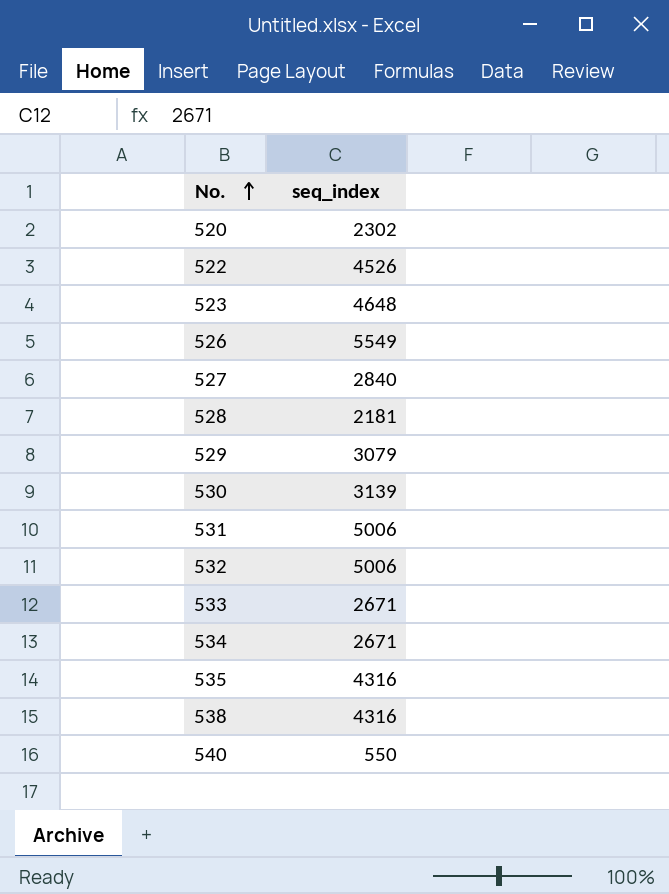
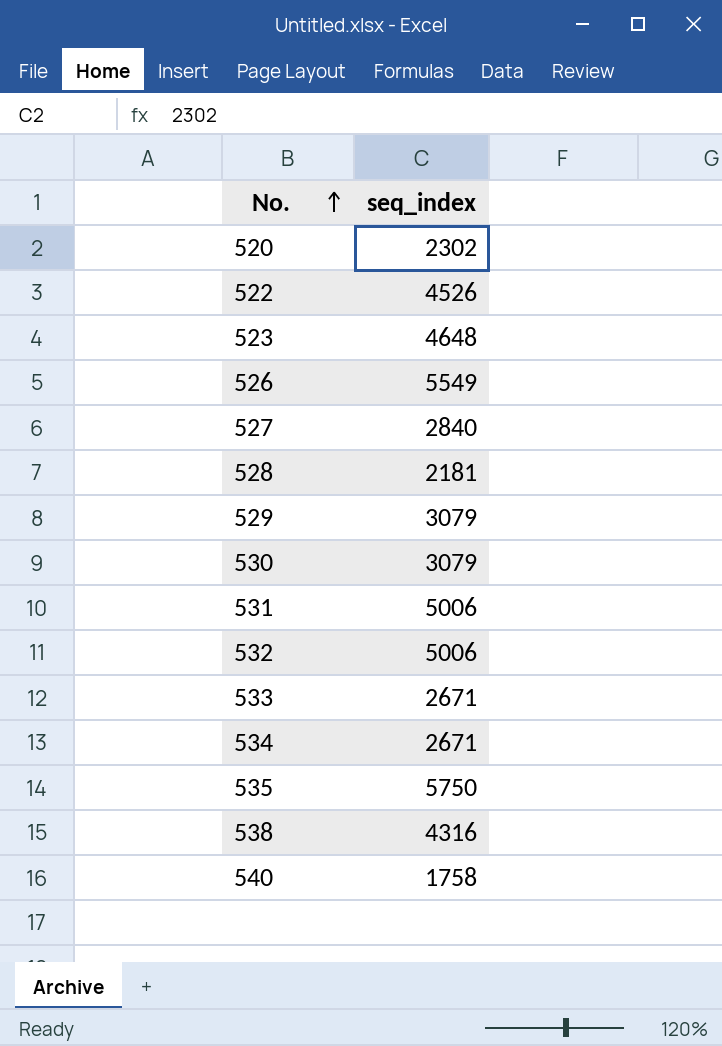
530 | seq_index: 3139 -> 3079
535 | seq_index: 4316 -> 5750
540 | seq_index: 550 -> 1758

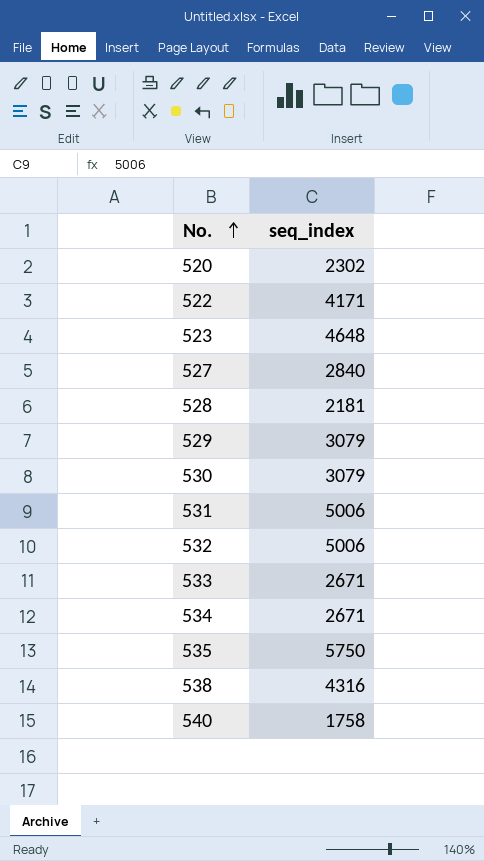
row 526: 5549 -> none
522 | seq_index: 4526 -> 4171

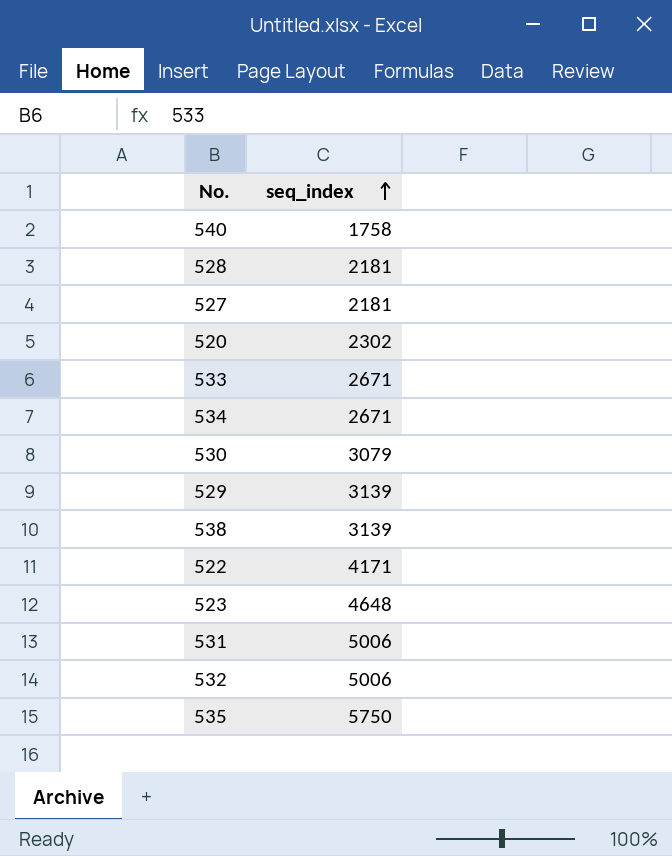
row order: No. ascending -> seq_index ascending
527 | seq_index: 2840 -> 2181
529 | seq_index: 3079 -> 3139
538 | seq_index: 4316 -> 3139

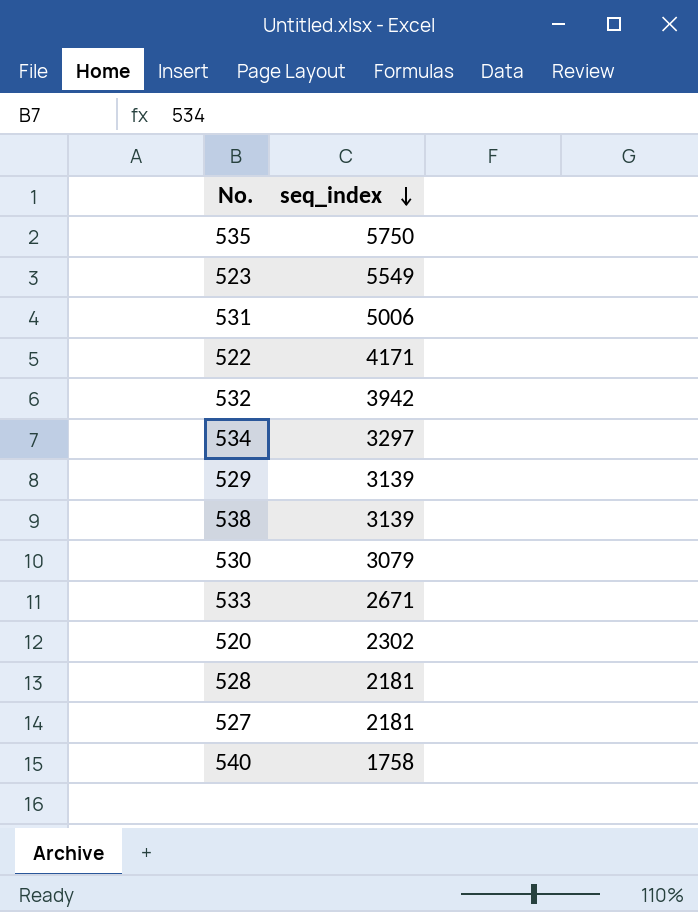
row order: seq_index ascending -> seq_index descending
523 | seq_index: 4648 -> 5549
532 | seq_index: 5006 -> 3942
534 | seq_index: 2671 -> 3297

